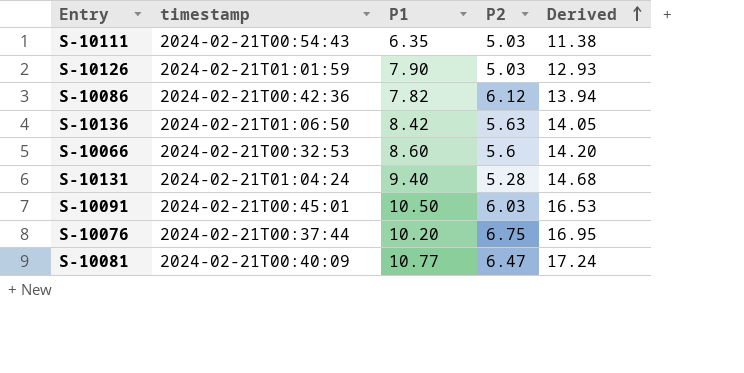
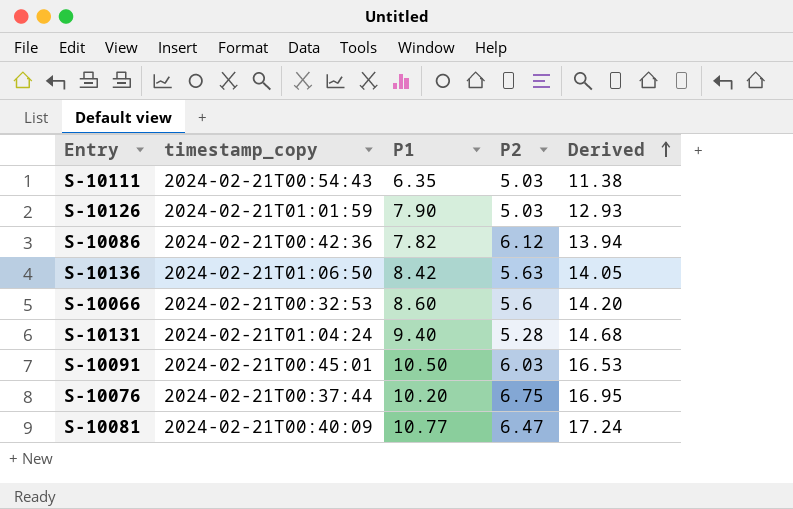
column name: timestamp -> timestamp_copy

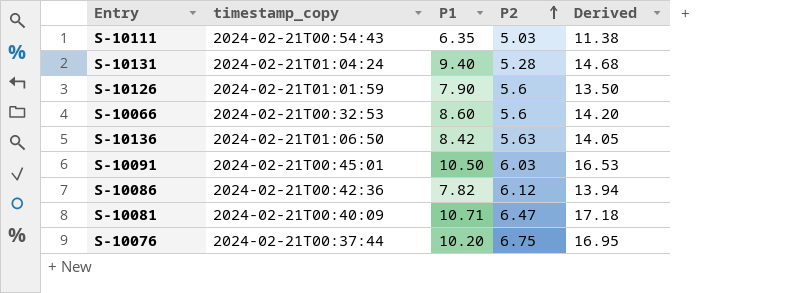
row order: Derived ascending -> P2 ascending
S-10126 | P2: 5.03 -> 5.6
S-10126 | Derived: 12.93 -> 13.50
S-10081 | P1: 10.77 -> 10.71
S-10081 | Derived: 17.24 -> 17.18

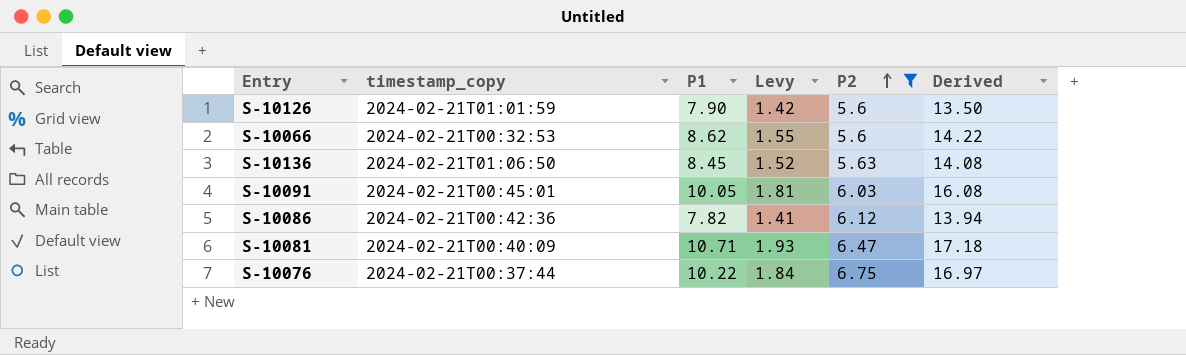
filter: none -> P2 >= 5.6
column Levy | formula: none -> [P1] * 0.18
S-10066 | P1: 8.60 -> 8.62
S-10066 | Derived: 14.20 -> 14.22
S-10136 | P1: 8.42 -> 8.45
S-10136 | Derived: 14.05 -> 14.08
S-10091 | P1: 10.50 -> 10.05
S-10091 | Derived: 16.53 -> 16.08
S-10076 | P1: 10.20 -> 10.22
S-10076 | Derived: 16.95 -> 16.97

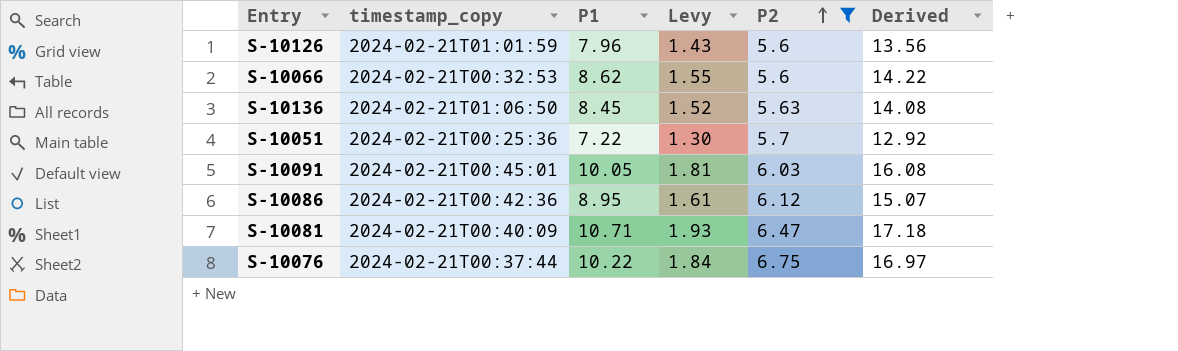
S-10126 | P1: 7.90 -> 7.96
S-10126 | Levy: 1.42 -> 1.43
S-10126 | Derived: 13.50 -> 13.56
row S-10051: none -> 2024-02-21T00:25:36 | 7.22 | 1.30 | 5.7 | 12.92
S-10086 | P1: 7.82 -> 8.95
S-10086 | Levy: 1.41 -> 1.61
S-10086 | Derived: 13.94 -> 15.07

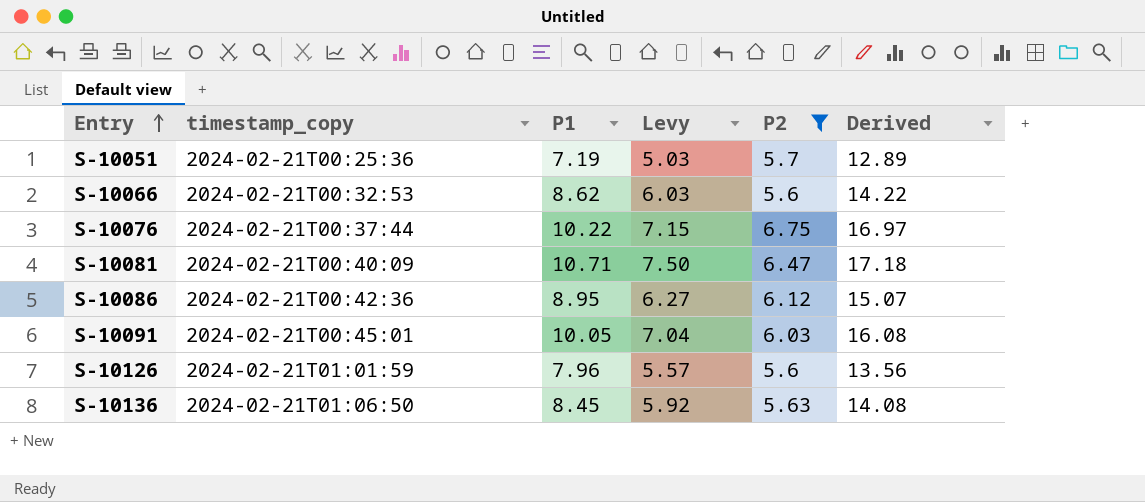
row order: P2 ascending -> Entry ascending
column Levy | formula: [P1] * 0.18 -> [P1] * 0.7
S-10051 | P1: 7.22 -> 7.19
S-10051 | Derived: 12.92 -> 12.89

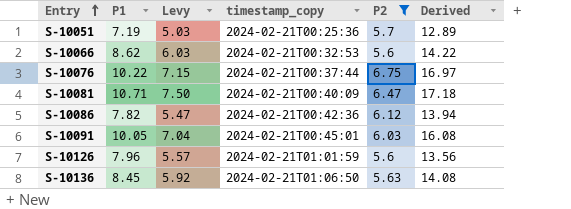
column timestamp_copy | position: 2 -> 4
S-10086 | P1: 8.95 -> 7.82
S-10086 | Levy: 6.27 -> 5.47
S-10086 | Derived: 15.07 -> 13.94

